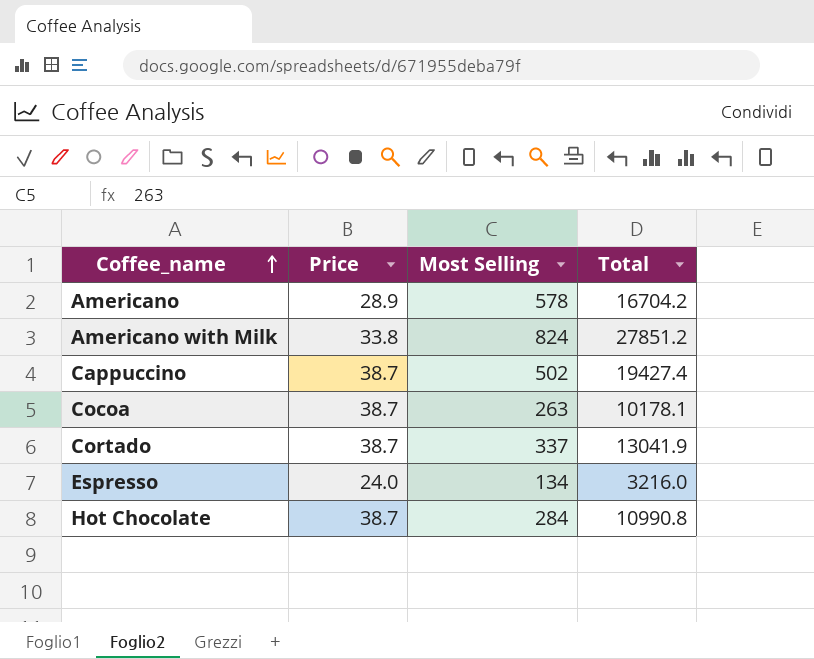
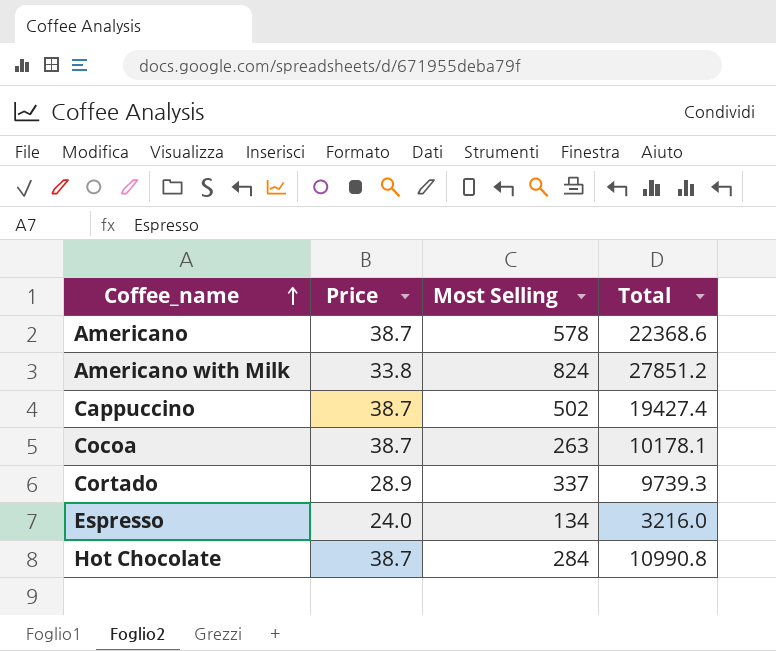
Americano | Price: 28.9 -> 38.7
Americano | Total: 16704.2 -> 22368.6
Cortado | Price: 38.7 -> 28.9
Cortado | Total: 13041.9 -> 9739.3

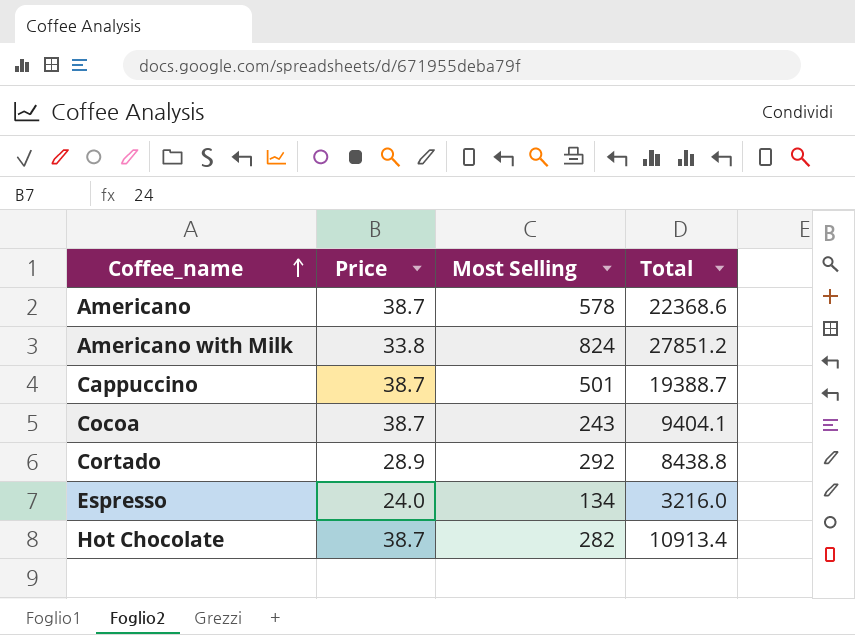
Cappuccino | Most Selling: 502 -> 501
Cappuccino | Total: 19427.4 -> 19388.7
Cocoa | Most Selling: 263 -> 243
Cocoa | Total: 10178.1 -> 9404.1
Cortado | Most Selling: 337 -> 292
Cortado | Total: 9739.3 -> 8438.8
Hot Chocolate | Most Selling: 284 -> 282
Hot Chocolate | Total: 10990.8 -> 10913.4

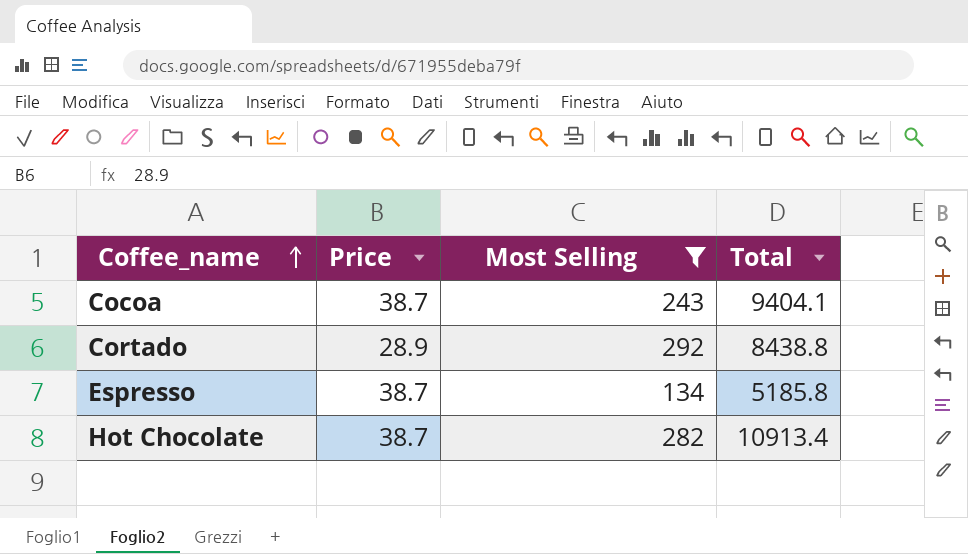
filter: none -> Most Selling <= 292
Espresso | Price: 24.0 -> 38.7
Espresso | Total: 3216.0 -> 5185.8

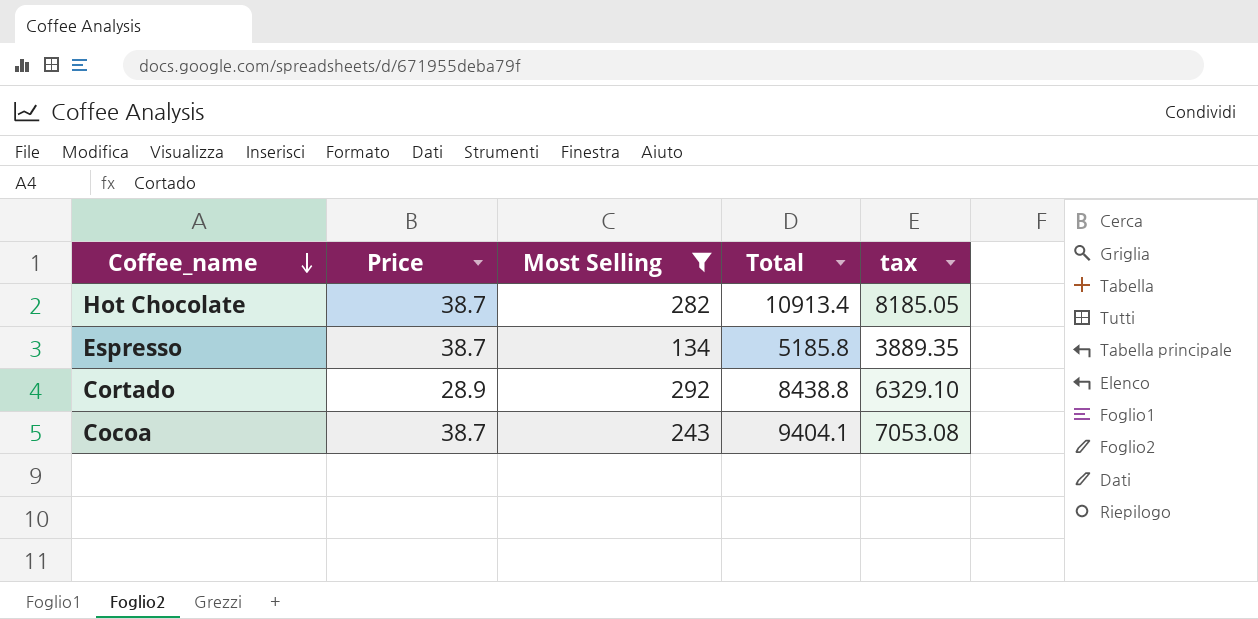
row order: Coffee_name ascending -> Coffee_name descending
column tax | formula: none -> [Total] * 0.75

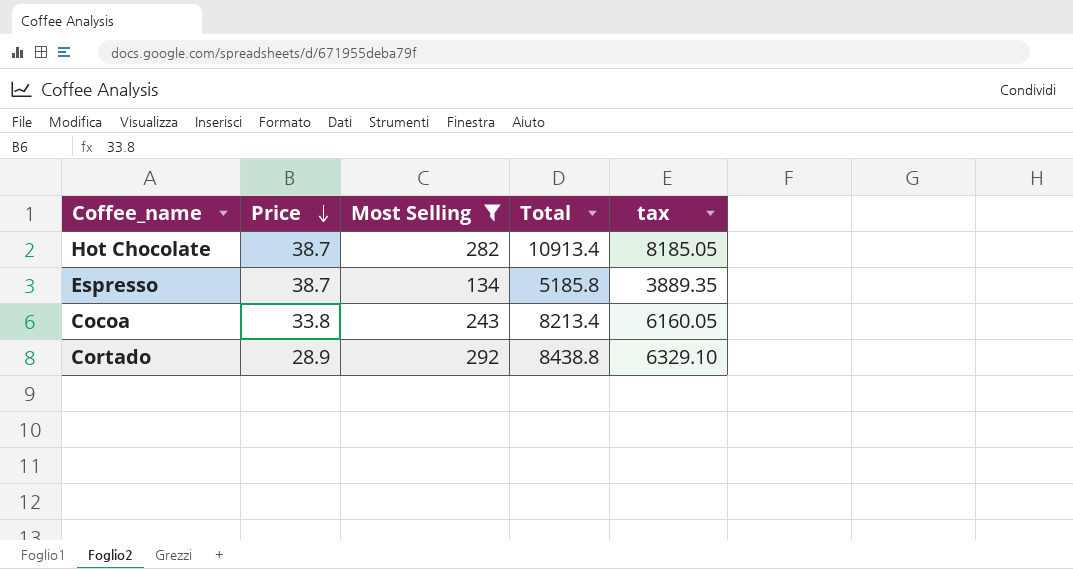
row order: Coffee_name descending -> Price descending
Cocoa | Price: 38.7 -> 33.8
Cocoa | Total: 9404.1 -> 8213.4
Cocoa | tax: 7053.08 -> 6160.05

